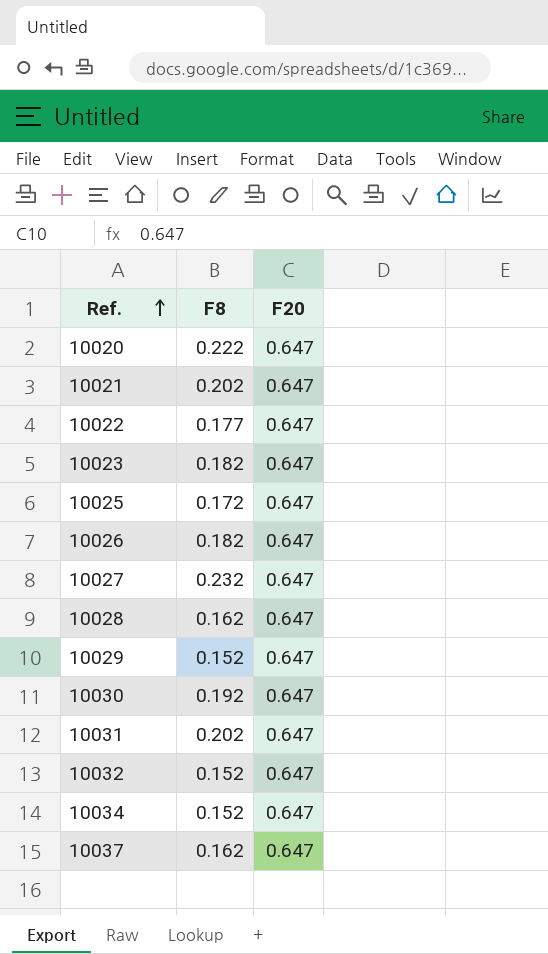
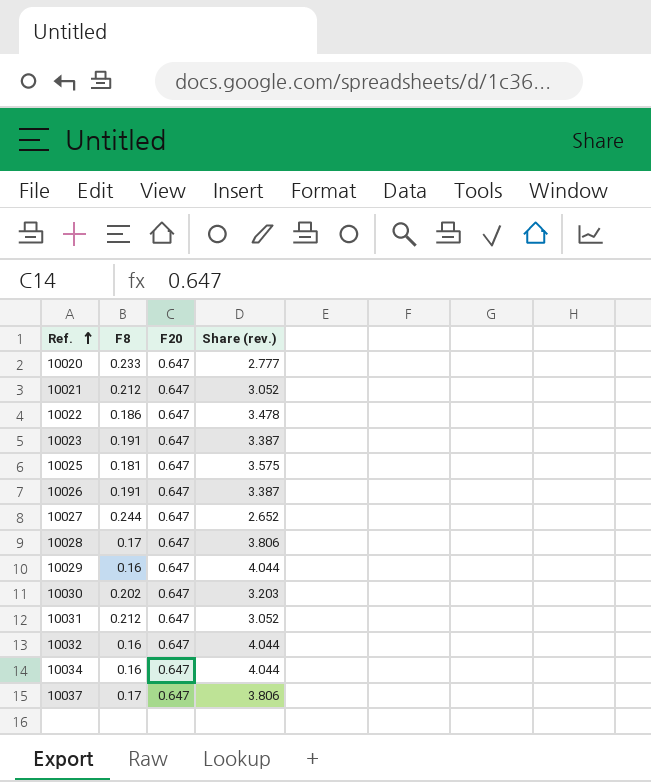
column Share (rev.) | formula: none -> [F20] / [F8]
10020 | F8: 0.222 -> 0.233
10021 | F8: 0.202 -> 0.212
10022 | F8: 0.177 -> 0.186
10023 | F8: 0.182 -> 0.191
10025 | F8: 0.172 -> 0.181
10026 | F8: 0.182 -> 0.191
10027 | F8: 0.232 -> 0.244
10028 | F8: 0.162 -> 0.17
10029 | F8: 0.152 -> 0.16
10030 | F8: 0.192 -> 0.202
10031 | F8: 0.202 -> 0.212
10032 | F8: 0.152 -> 0.16
10034 | F8: 0.152 -> 0.16
10037 | F8: 0.162 -> 0.17

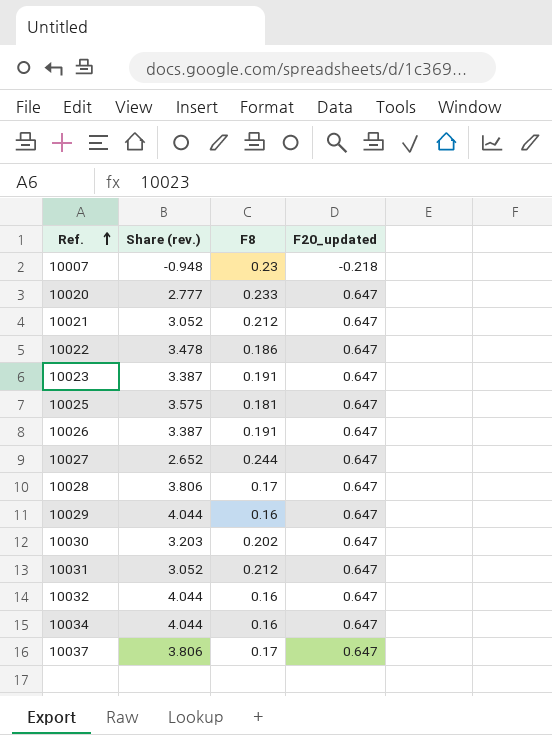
column Share (rev.) | position: 4 -> 2
column name: F20 -> F20_updated
row 10007: none -> -0.948 | 0.23 | -0.218

